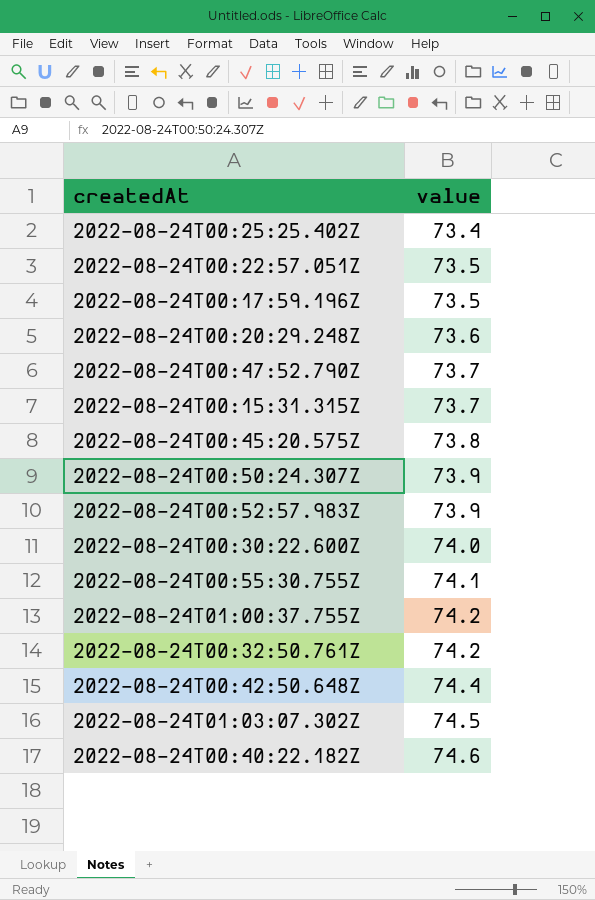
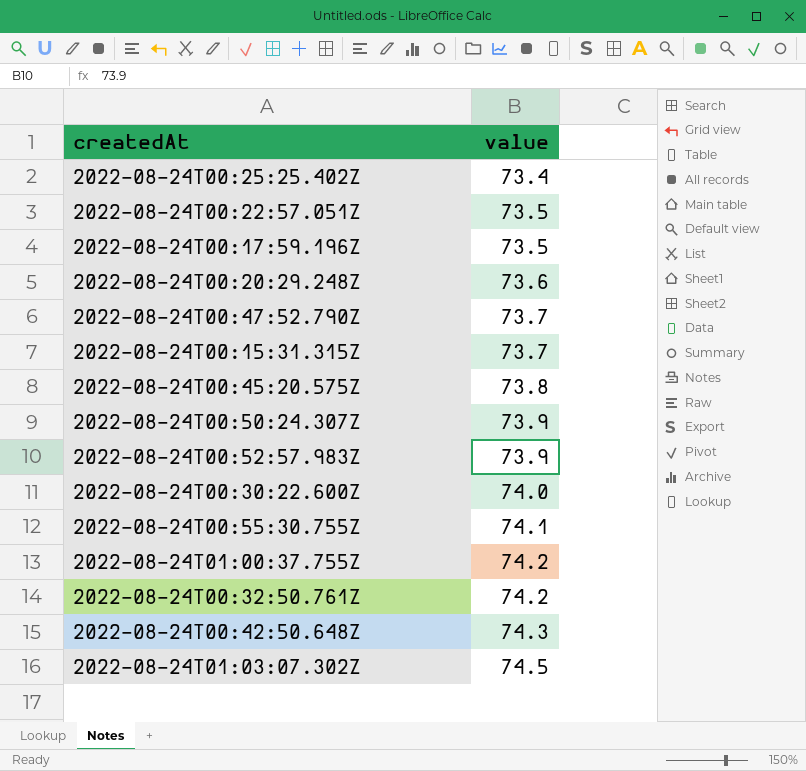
row 2022-08-24T00:40:22.182Z: 74.6 -> none
2022-08-24T00:42:50.648Z | value: 74.4 -> 74.3

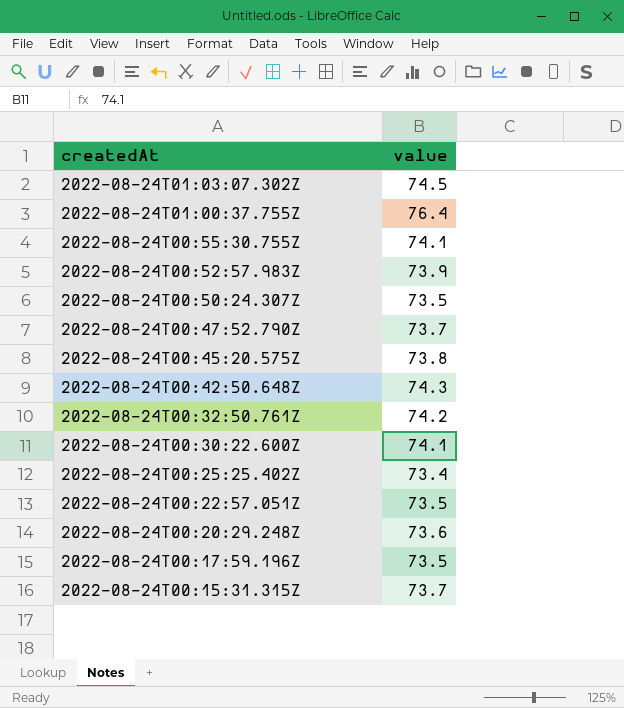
row order: value ascending -> createdAt descending
2022-08-24T01:00:37.755Z | value: 74.2 -> 76.4
2022-08-24T00:50:24.307Z | value: 73.9 -> 73.5
2022-08-24T00:30:22.600Z | value: 74.0 -> 74.1

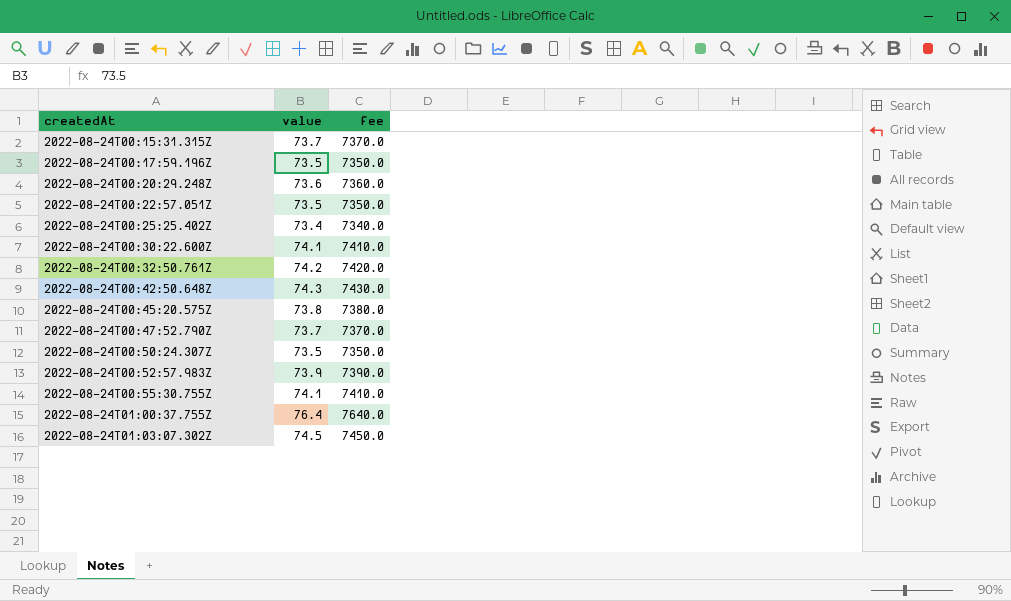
row order: createdAt descending -> createdAt ascending
column fee | formula: none -> [value] * 100

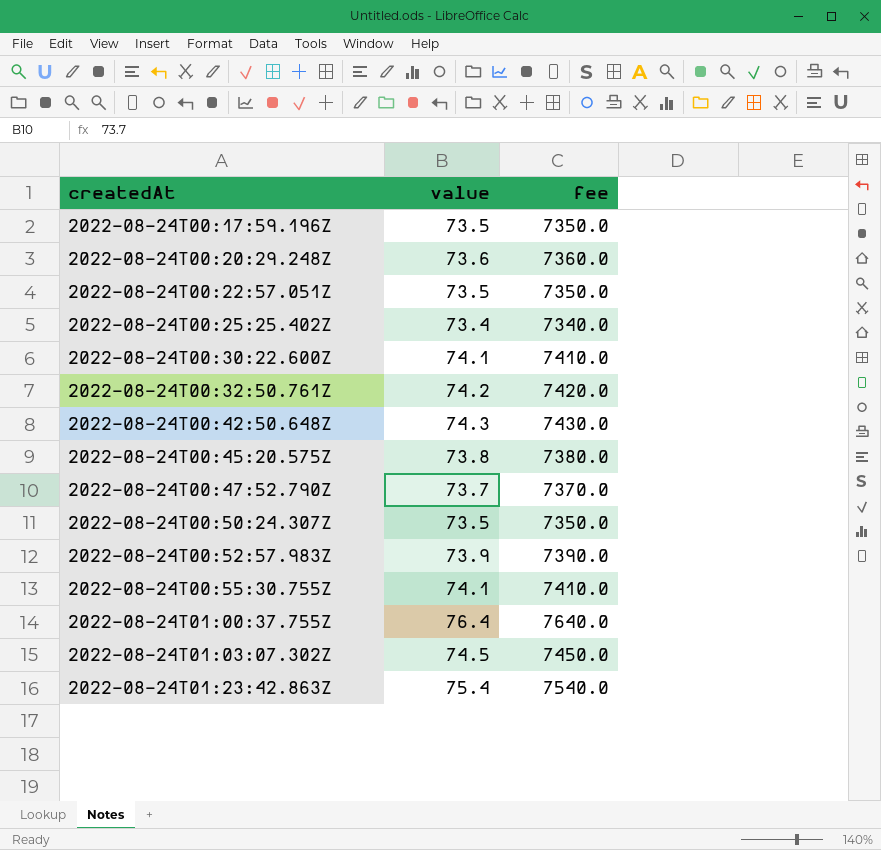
row 2022-08-24T00:15:31.315Z: 73.7 | 7370.0 -> none
row 2022-08-24T01:23:42.863Z: none -> 75.4 | 7540.0

